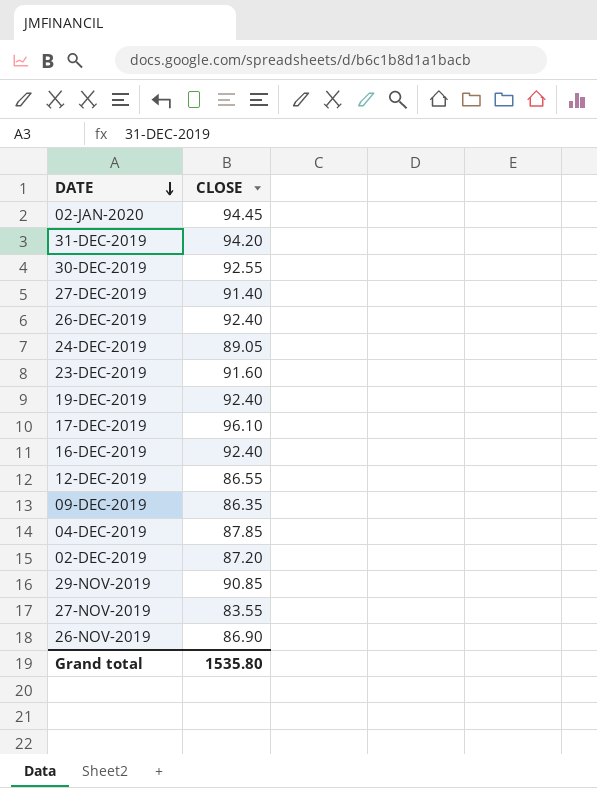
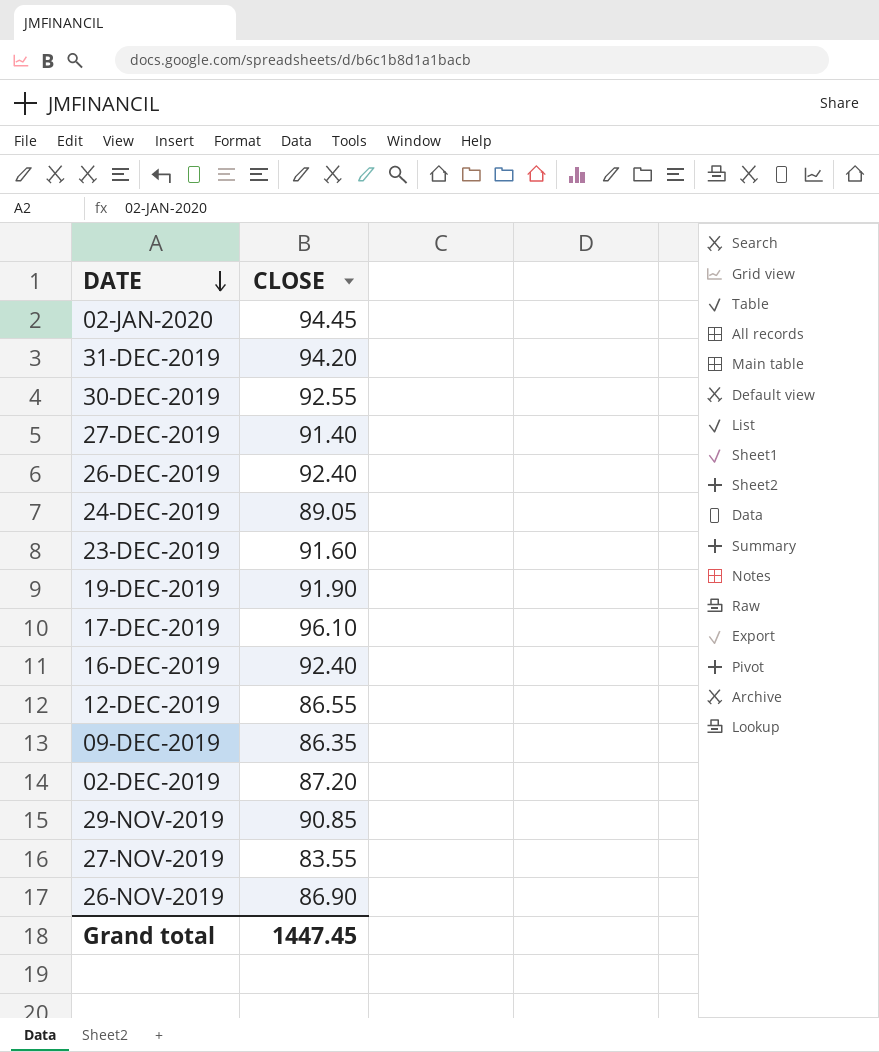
row 04-DEC-2019: 87.85 -> none
19-DEC-2019 | CLOSE: 92.40 -> 91.90
Grand total | CLOSE: 1535.80 -> 1447.45

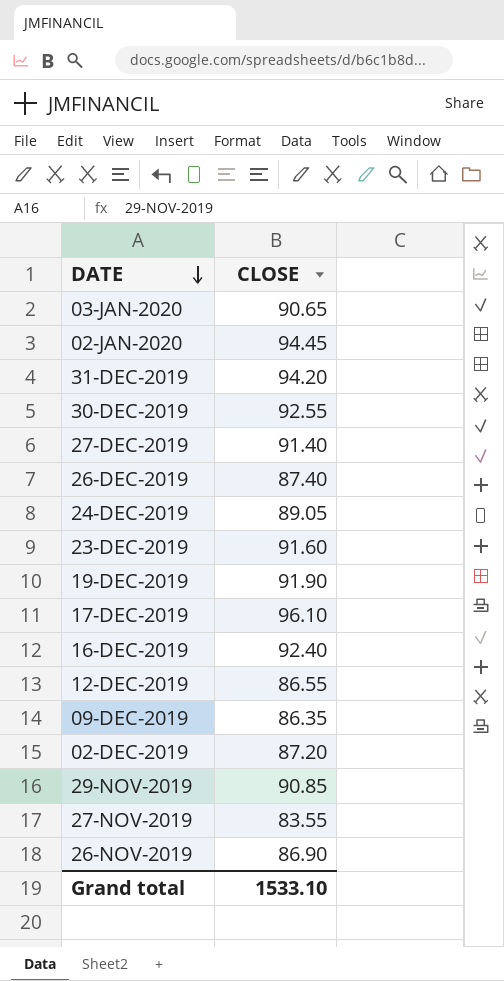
row 03-JAN-2020: none -> 90.65
26-DEC-2019 | CLOSE: 92.40 -> 87.40
Grand total | CLOSE: 1447.45 -> 1533.10

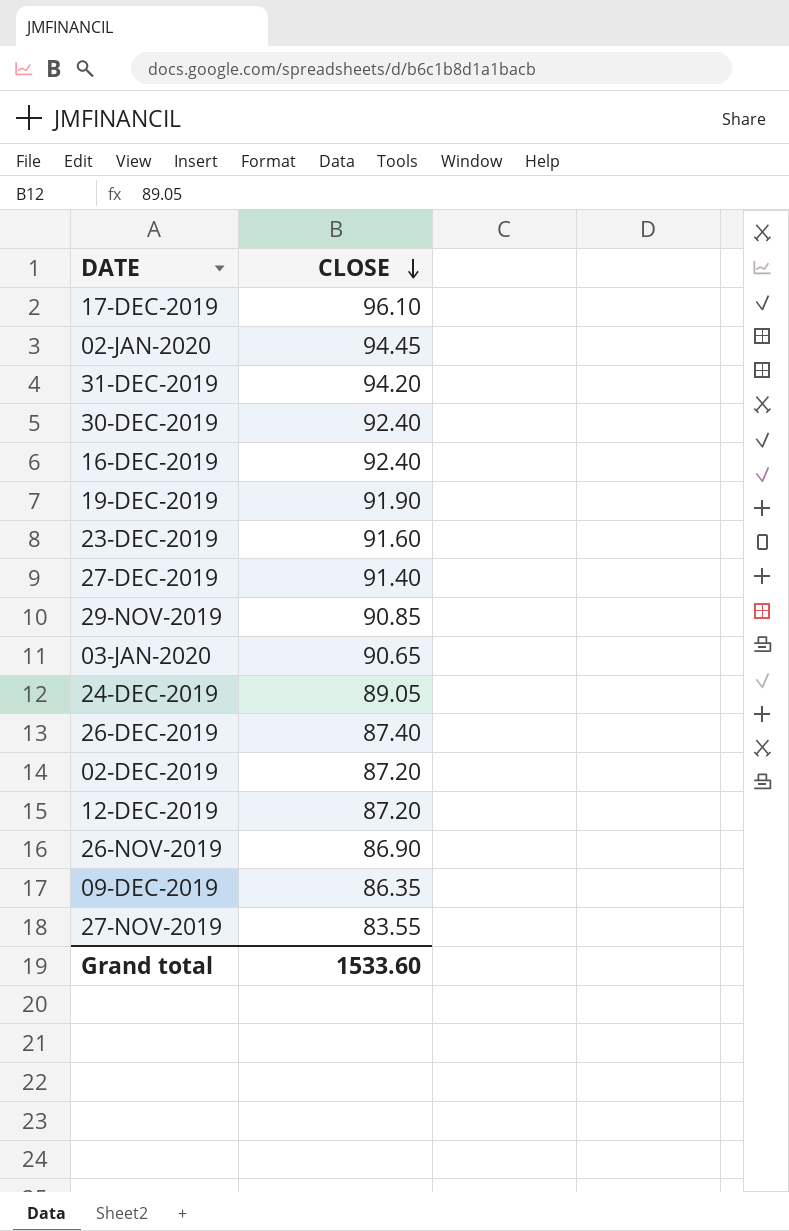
row order: DATE descending -> CLOSE descending
30-DEC-2019 | CLOSE: 92.55 -> 92.40
12-DEC-2019 | CLOSE: 86.55 -> 87.20
Grand total | CLOSE: 1533.10 -> 1533.60

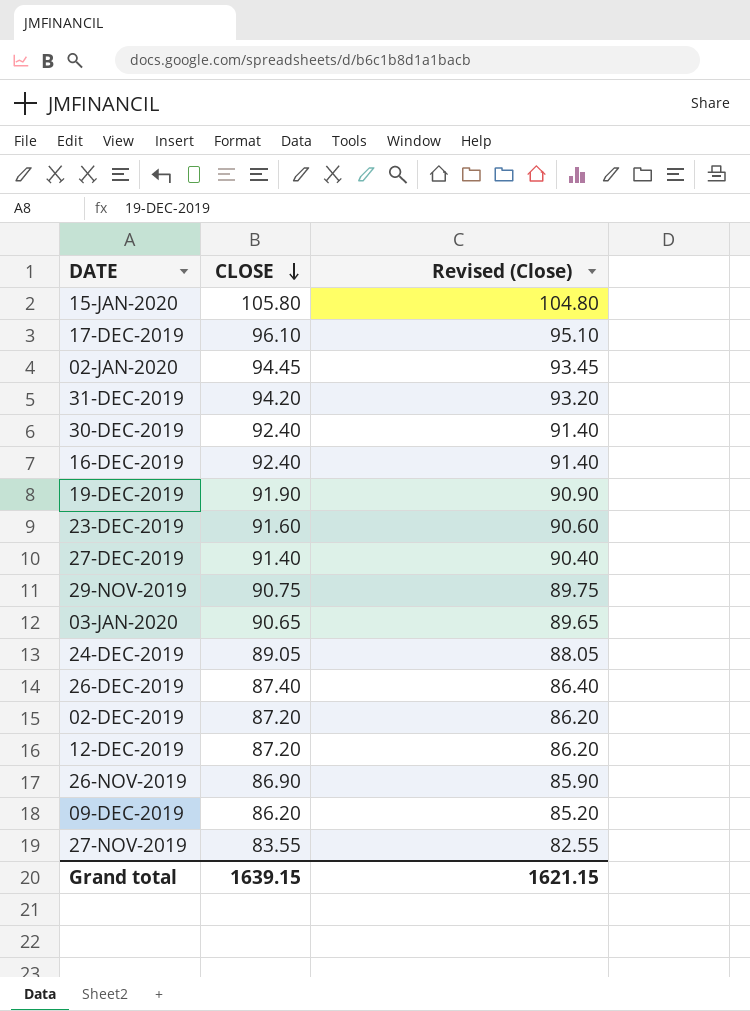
column Revised (Close) | formula: none -> [CLOSE] - 1
row 15-JAN-2020: none -> 105.80 | 104.80
29-NOV-2019 | CLOSE: 90.85 -> 90.75
09-DEC-2019 | CLOSE: 86.35 -> 86.20
Grand total | CLOSE: 1533.60 -> 1639.15

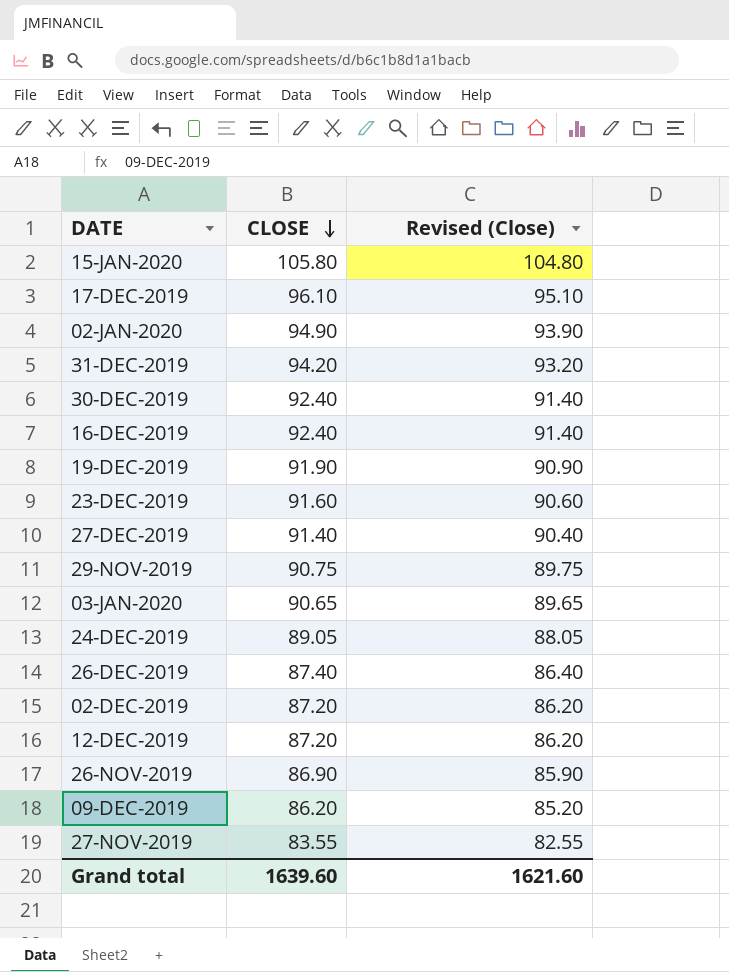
02-JAN-2020 | CLOSE: 94.45 -> 94.90
02-JAN-2020 | Revised (Close): 93.45 -> 93.90
Grand total | CLOSE: 1639.15 -> 1639.60
Grand total | Revised (Close): 1621.15 -> 1621.60

